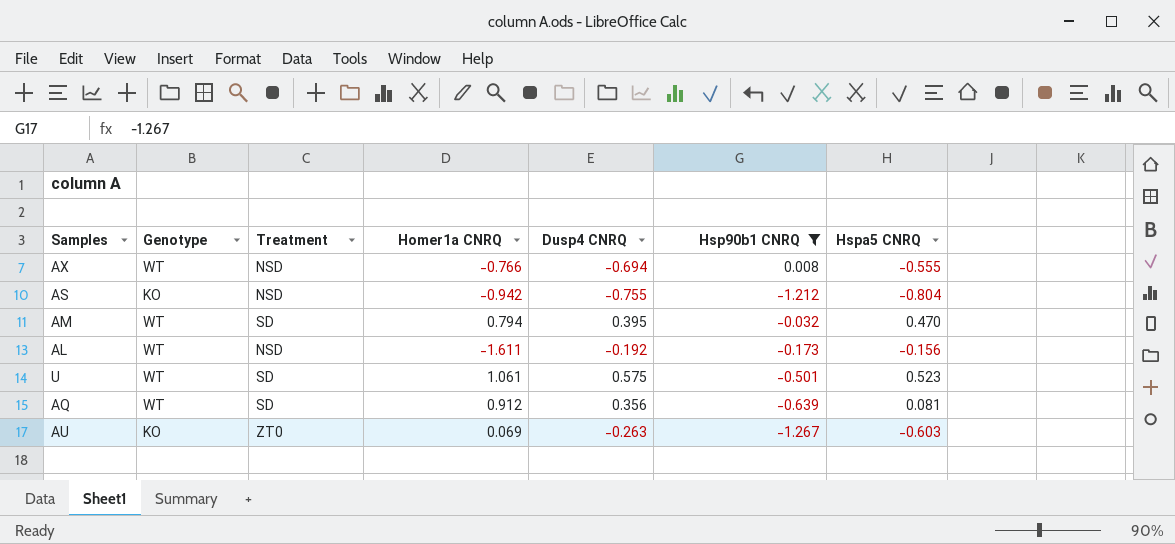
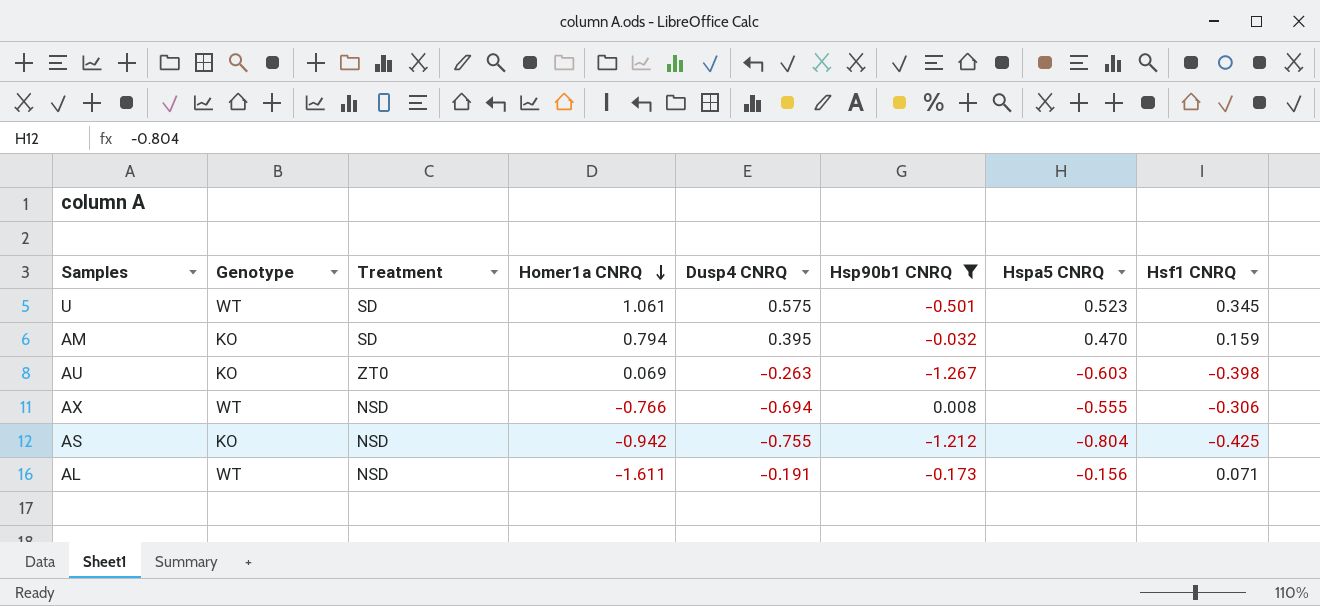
row order: none -> Homer1a CNRQ descending
column Hsf1 CNRQ | position: none -> 8
row AQ: WT | SD | 0.912 | 0.356 | -0.639 | 0.081 -> none
AM | Genotype: WT -> KO
AL | Dusp4 CNRQ: -0.192 -> -0.191

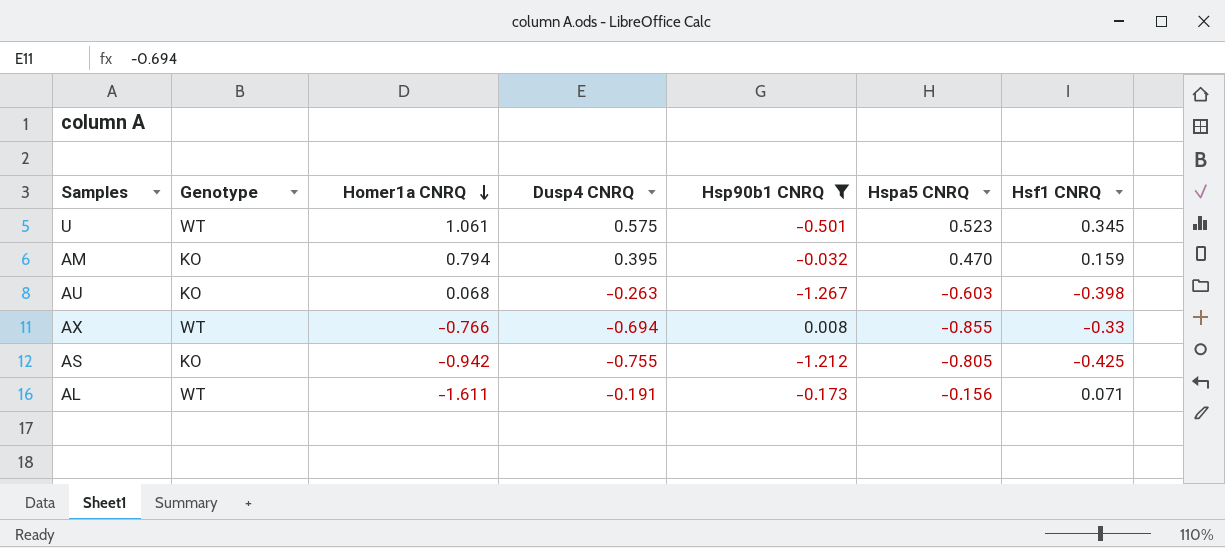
column Treatment | position: 3 -> none
AU | Homer1a CNRQ: 0.069 -> 0.068
AX | Hspa5 CNRQ: -0.555 -> -0.855
AX | Hsf1 CNRQ: -0.306 -> -0.33
AS | Hspa5 CNRQ: -0.804 -> -0.805

